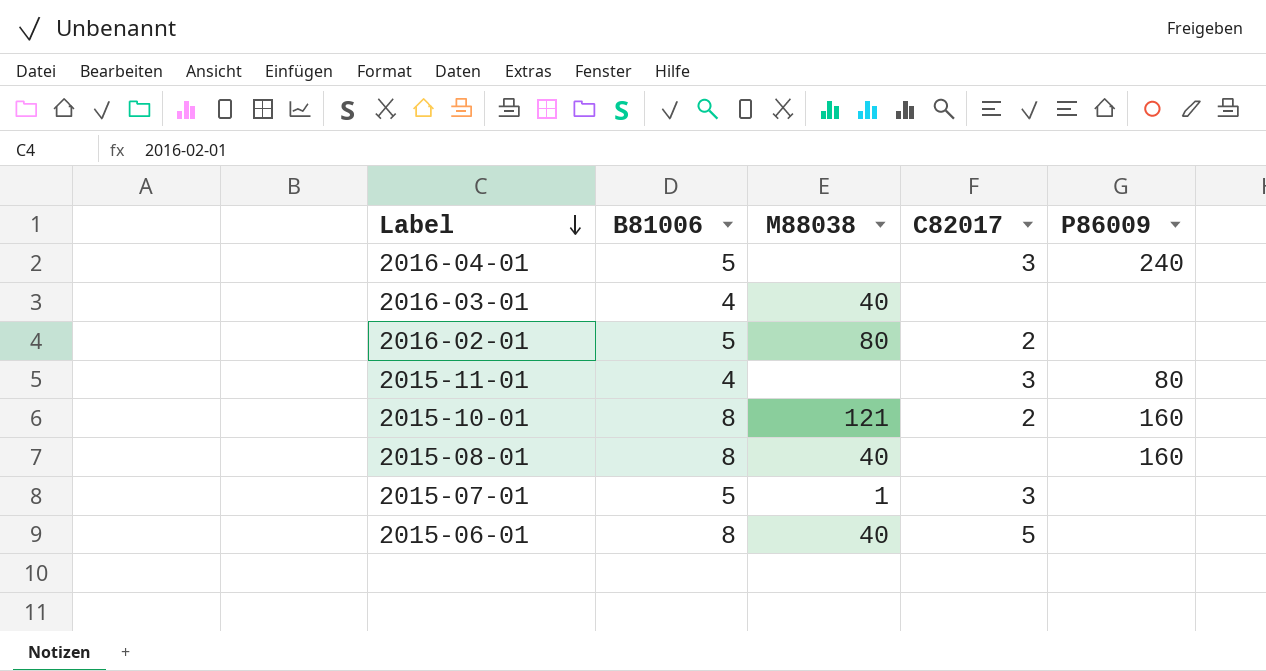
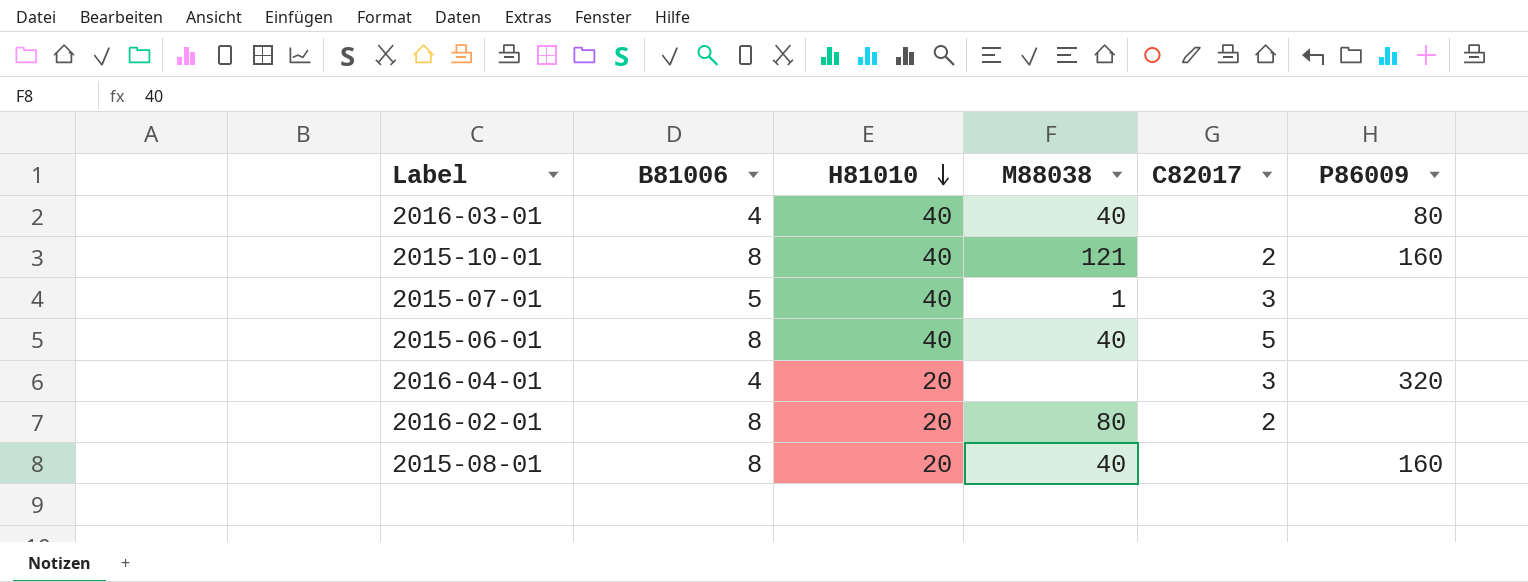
row order: Label descending -> H81010 descending
column H81010 | position: none -> 3
row 2015-11-01: 4 | none | 3 | 80 -> none
2016-03-01 | P86009: none -> 80
2016-04-01 | B81006: 5 -> 4
2016-04-01 | P86009: 240 -> 320
2016-02-01 | B81006: 5 -> 8

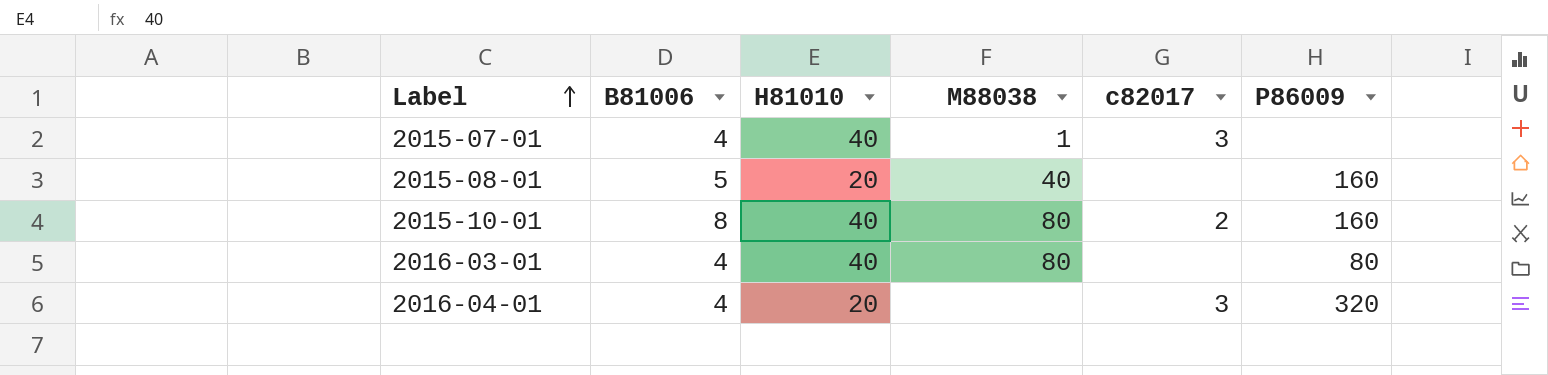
row order: H81010 descending -> Label ascending
column name: C82017 -> c82017
row 2015-06-01: 8 | 40 | 40 | 5 | none -> none
row 2016-02-01: 8 | 20 | 80 | 2 | none -> none
2015-07-01 | B81006: 5 -> 4
2015-08-01 | B81006: 8 -> 5
2015-10-01 | M88038: 121 -> 80
2016-03-01 | M88038: 40 -> 80

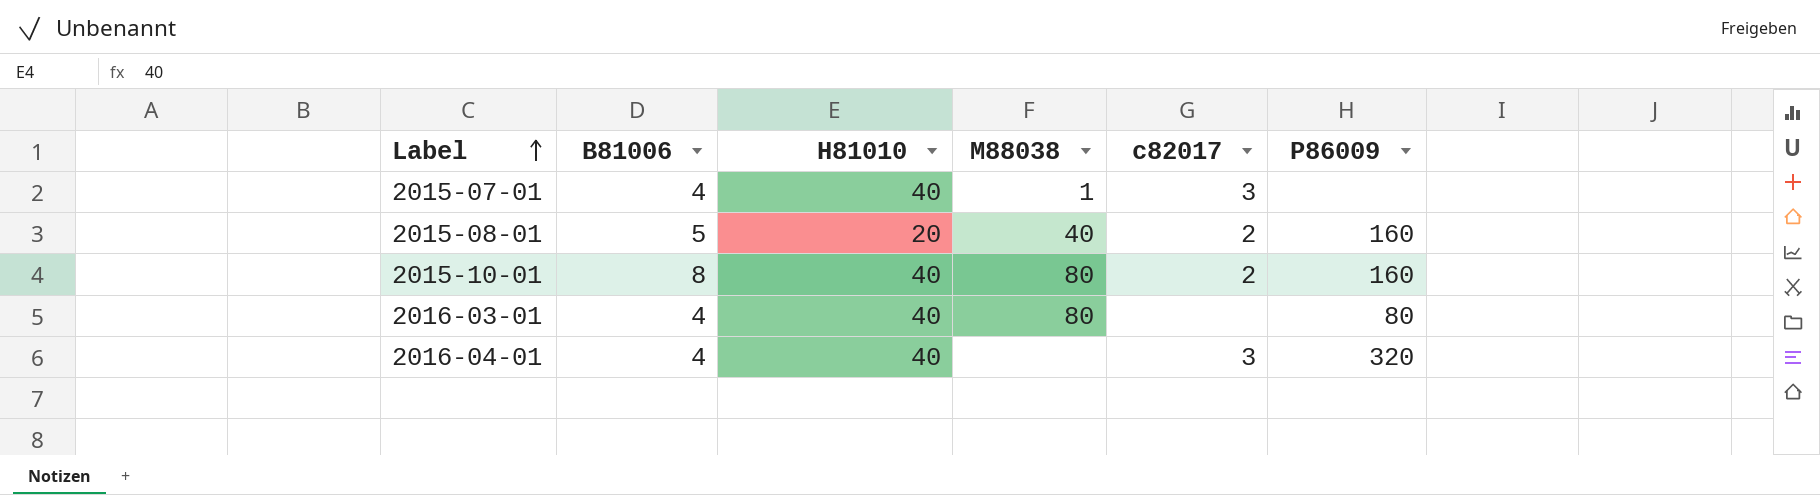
2015-08-01 | c82017: none -> 2
2016-04-01 | H81010: 20 -> 40

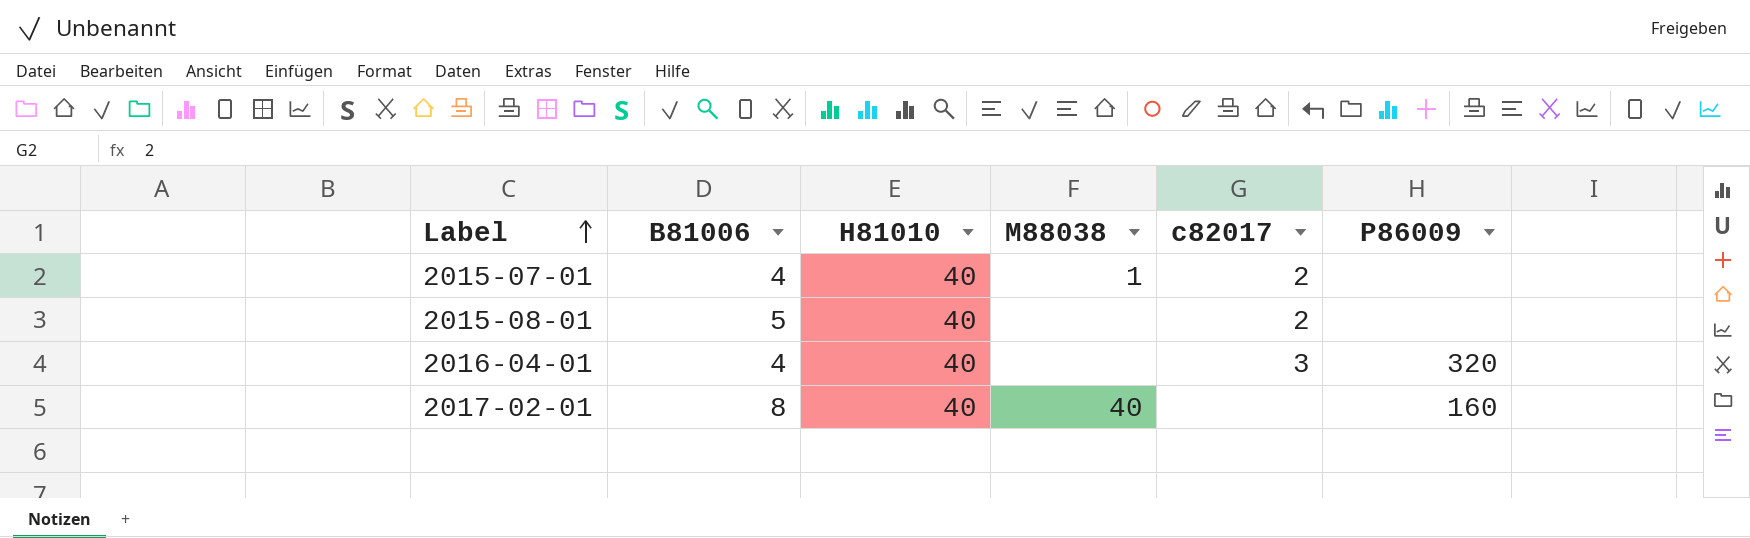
row 2015-10-01: 8 | 40 | 80 | 2 | 160 -> none
row 2016-03-01: 4 | 40 | 80 | none | 80 -> none
2015-07-01 | c82017: 3 -> 2
2015-08-01 | H81010: 20 -> 40
2015-08-01 | M88038: 40 -> none
2015-08-01 | P86009: 160 -> none
row 2017-02-01: none -> 8 | 40 | 40 | none | 160

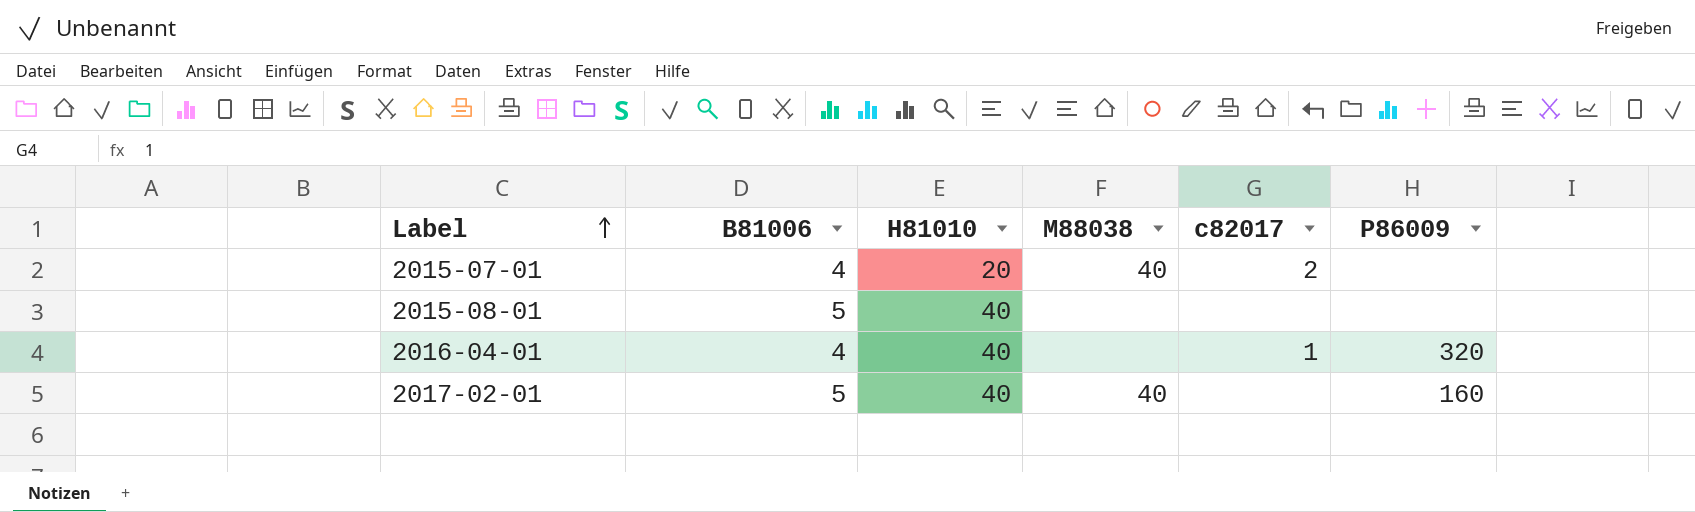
2015-07-01 | H81010: 40 -> 20
2015-07-01 | M88038: 1 -> 40
2015-08-01 | c82017: 2 -> none
2016-04-01 | c82017: 3 -> 1
2017-02-01 | B81006: 8 -> 5

